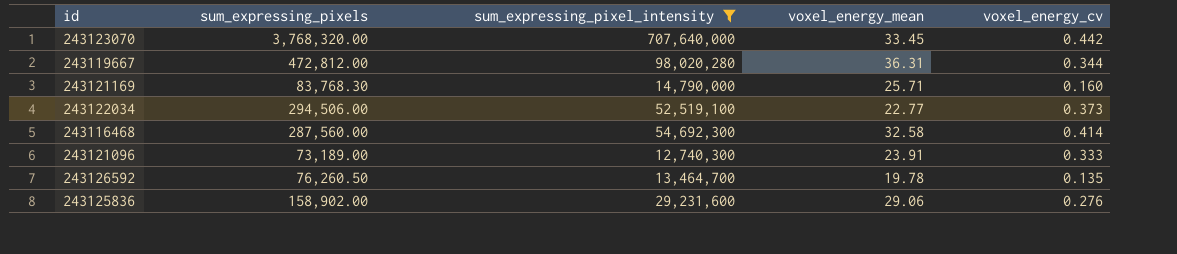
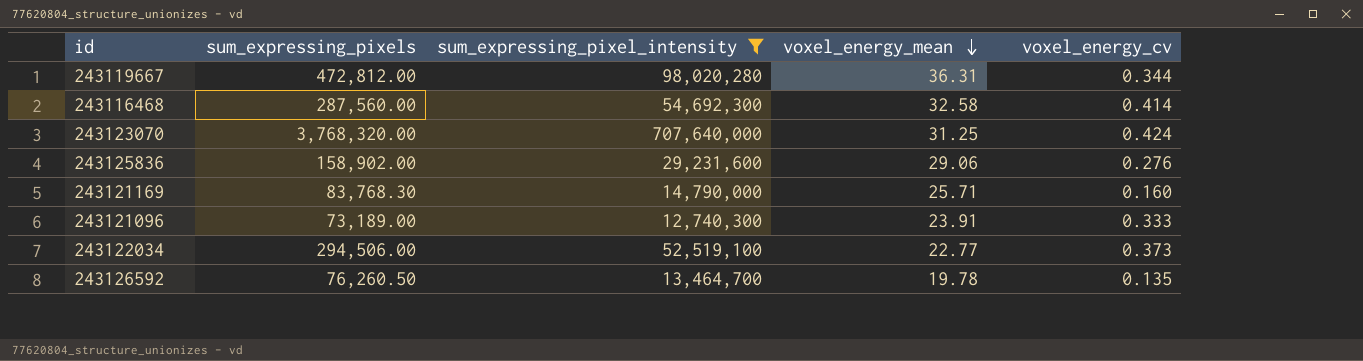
row order: none -> voxel_energy_mean descending
243123070 | voxel_energy_mean: 33.45 -> 31.25
243123070 | voxel_energy_cv: 0.442 -> 0.424

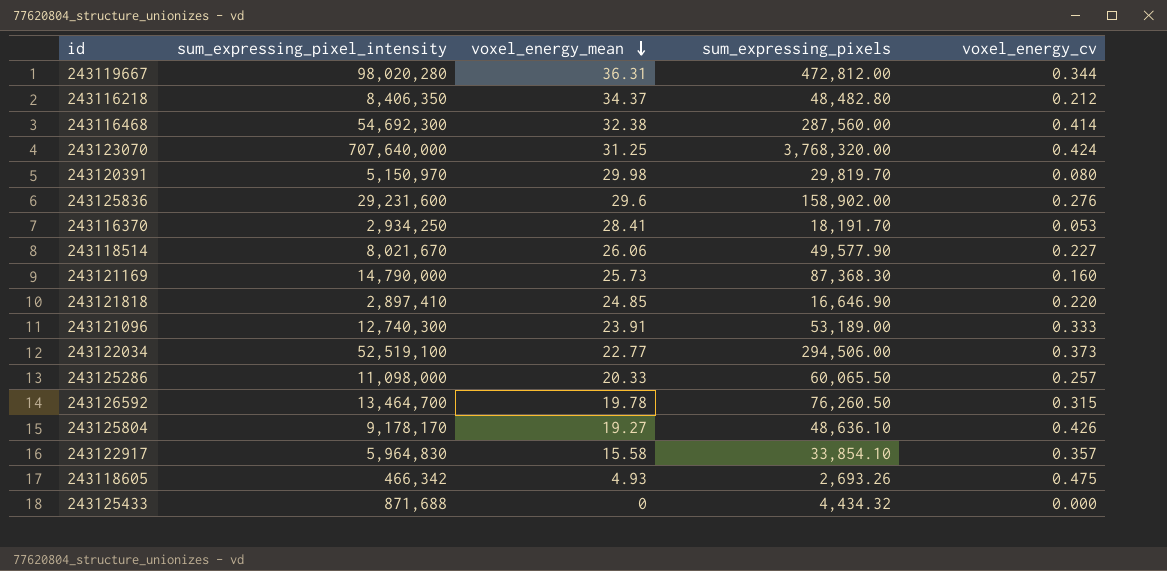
filter: sum_expressing_pixel_intensity >= 12,740,300 -> none
column sum_expressing_pixels | position: 2 -> 4
243116468 | voxel_energy_mean: 32.58 -> 32.38
243125836 | voxel_energy_mean: 29.06 -> 29.6
243121169 | voxel_energy_mean: 25.71 -> 25.73
243121169 | sum_expressing_pixels: 83,768.30 -> 87,368.30
243121096 | sum_expressing_pixels: 73,189.00 -> 53,189.00
243126592 | voxel_energy_cv: 0.135 -> 0.315

